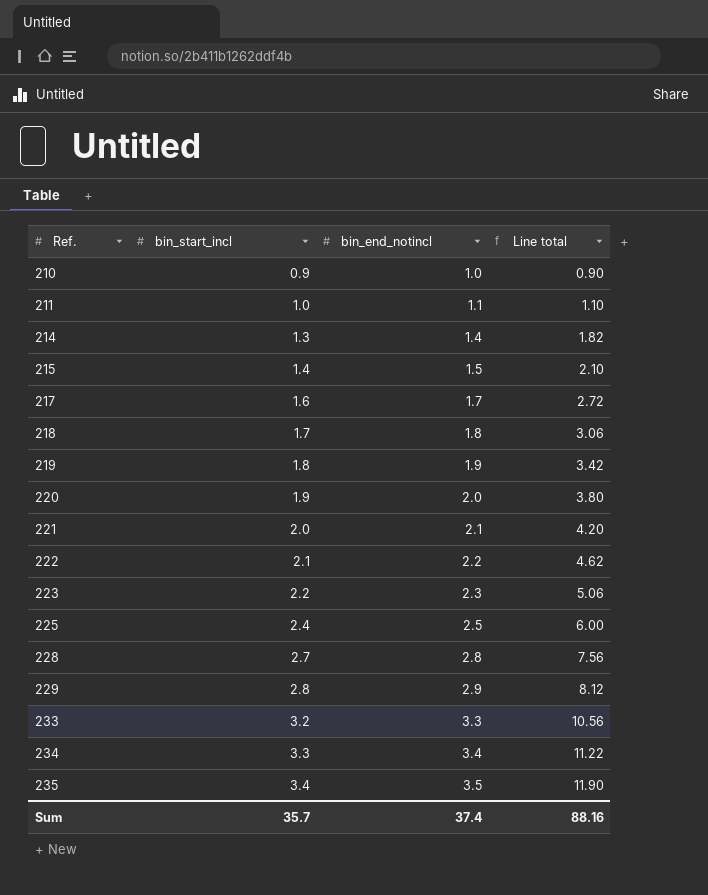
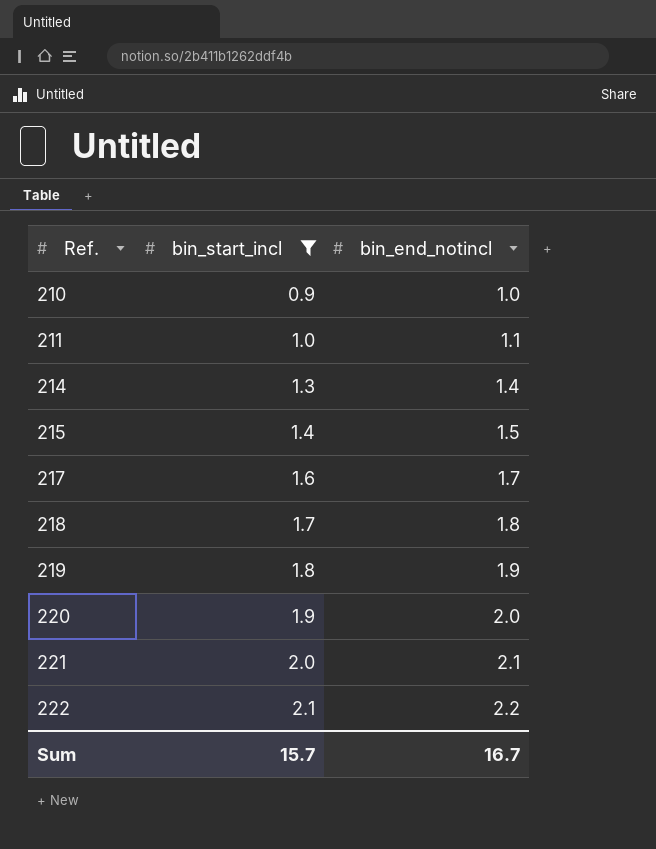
filter: none -> bin_start_incl <= 2.1
column Line total | formula: [bin_start_incl] * [bin_end_notincl] -> none
Sum | bin_start_incl: 35.7 -> 15.7
Sum | bin_end_notincl: 37.4 -> 16.7

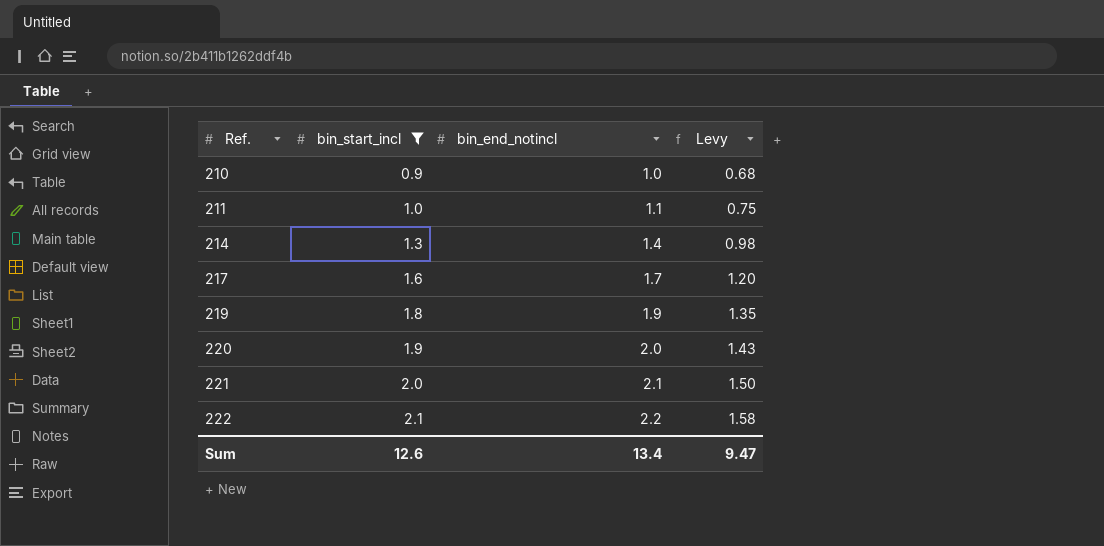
column Levy | formula: none -> [bin_start_incl] * 0.75
row 215: 1.4 | 1.5 -> none
row 218: 1.7 | 1.8 -> none
Sum | bin_start_incl: 15.7 -> 12.6
Sum | bin_end_notincl: 16.7 -> 13.4

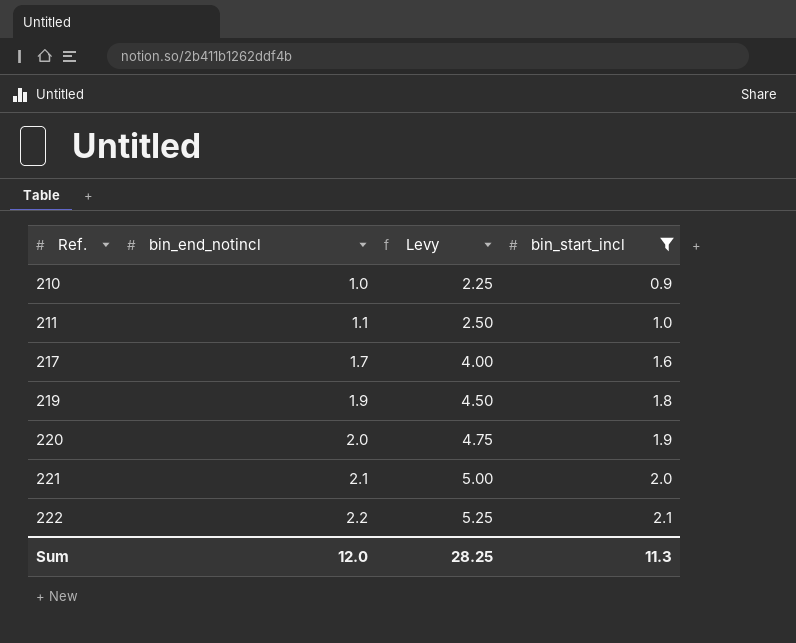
column Levy | formula: [bin_start_incl] * 0.75 -> [bin_start_incl] * 2.5
column bin_start_incl | position: 2 -> 4
row 214: 1.3 | 1.4 | 0.98 -> none
Sum | bin_end_notincl: 13.4 -> 12.0
Sum | Levy: 9.47 -> 28.25
Sum | bin_start_incl: 12.6 -> 11.3

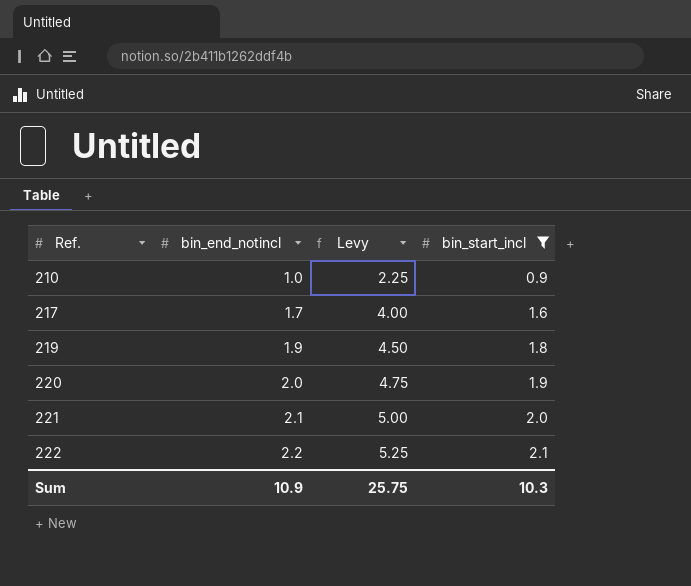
row 211: 1.1 | 2.50 | 1.0 -> none
Sum | bin_end_notincl: 12.0 -> 10.9
Sum | Levy: 28.25 -> 25.75
Sum | bin_start_incl: 11.3 -> 10.3

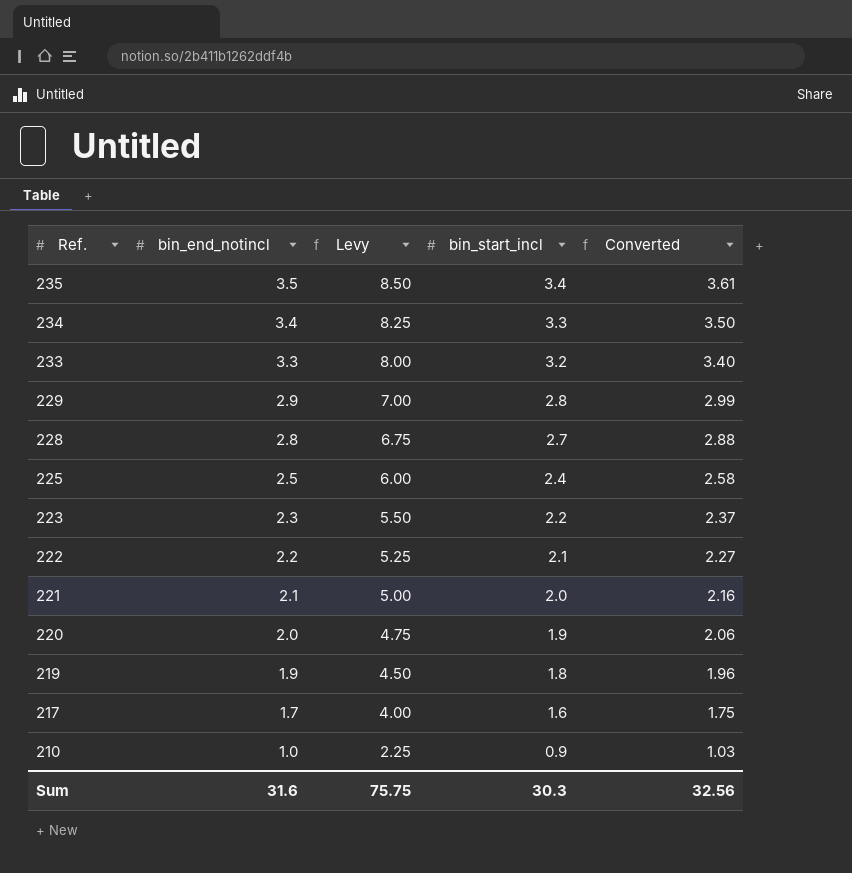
filter: bin_start_incl <= 2.1 -> none
row order: Ref. ascending -> Ref. descending
column Converted | formula: none -> [bin_end_notincl] * 1.03
Sum | bin_end_notincl: 10.9 -> 31.6
Sum | Levy: 25.75 -> 75.75
Sum | bin_start_incl: 10.3 -> 30.3

